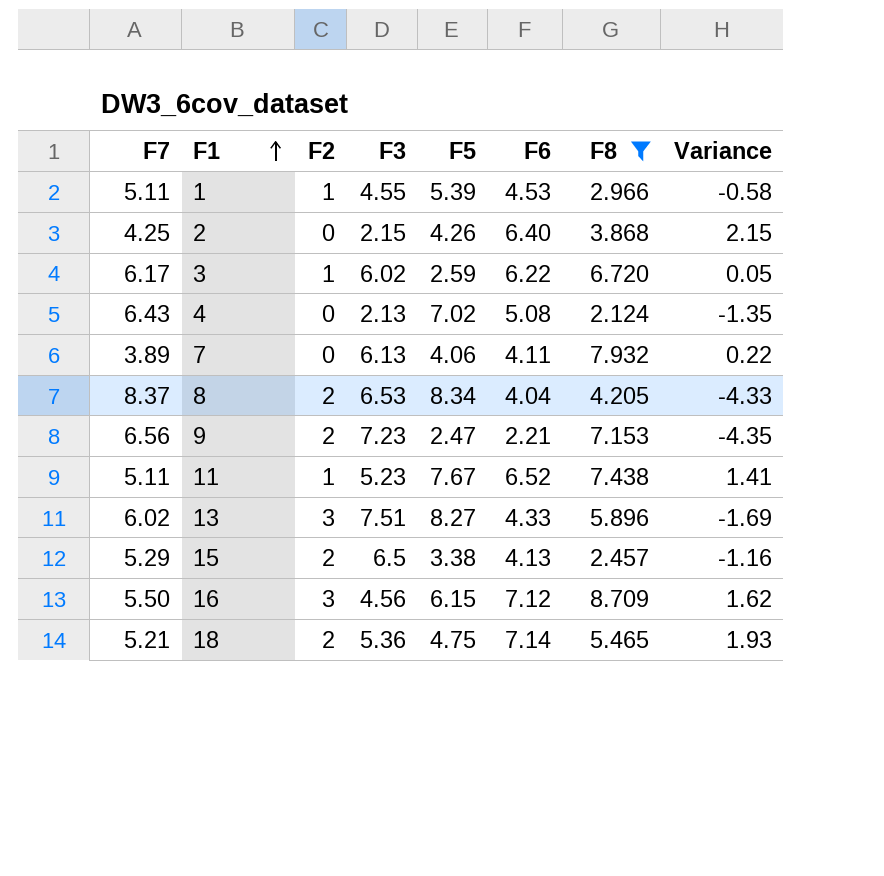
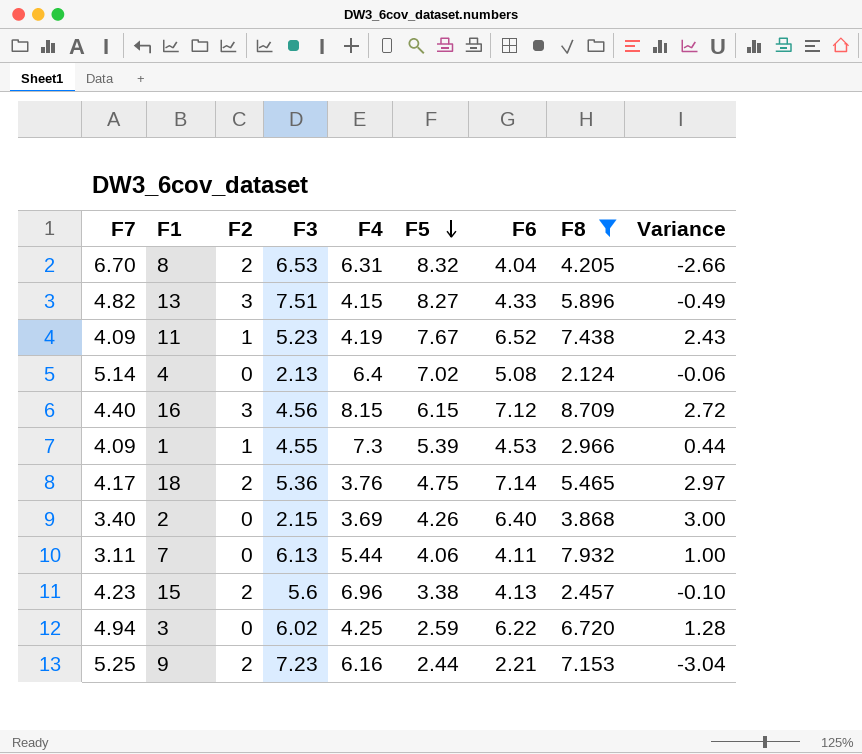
row order: F1 ascending -> F5 descending
column F4 | position: none -> 5
8 | F7: 8.37 -> 6.70
8 | F5: 8.34 -> 8.32
8 | Variance: -4.33 -> -2.66
13 | F7: 6.02 -> 4.82
13 | Variance: -1.69 -> -0.49
11 | F7: 5.11 -> 4.09
11 | Variance: 1.41 -> 2.43
4 | F7: 6.43 -> 5.14
4 | Variance: -1.35 -> -0.06
16 | F7: 5.50 -> 4.40
16 | Variance: 1.62 -> 2.72
1 | F7: 5.11 -> 4.09
1 | Variance: -0.58 -> 0.44
18 | F7: 5.21 -> 4.17
18 | Variance: 1.93 -> 2.97
2 | F7: 4.25 -> 3.40
2 | Variance: 2.15 -> 3.00
7 | F7: 3.89 -> 3.11
7 | Variance: 0.22 -> 1.00
15 | F7: 5.29 -> 4.23
15 | F3: 6.5 -> 5.6
15 | Variance: -1.16 -> -0.10
3 | F7: 6.17 -> 4.94
3 | F2: 1 -> 0
3 | Variance: 0.05 -> 1.28
9 | F7: 6.56 -> 5.25
9 | F5: 2.47 -> 2.44
9 | Variance: -4.35 -> -3.04

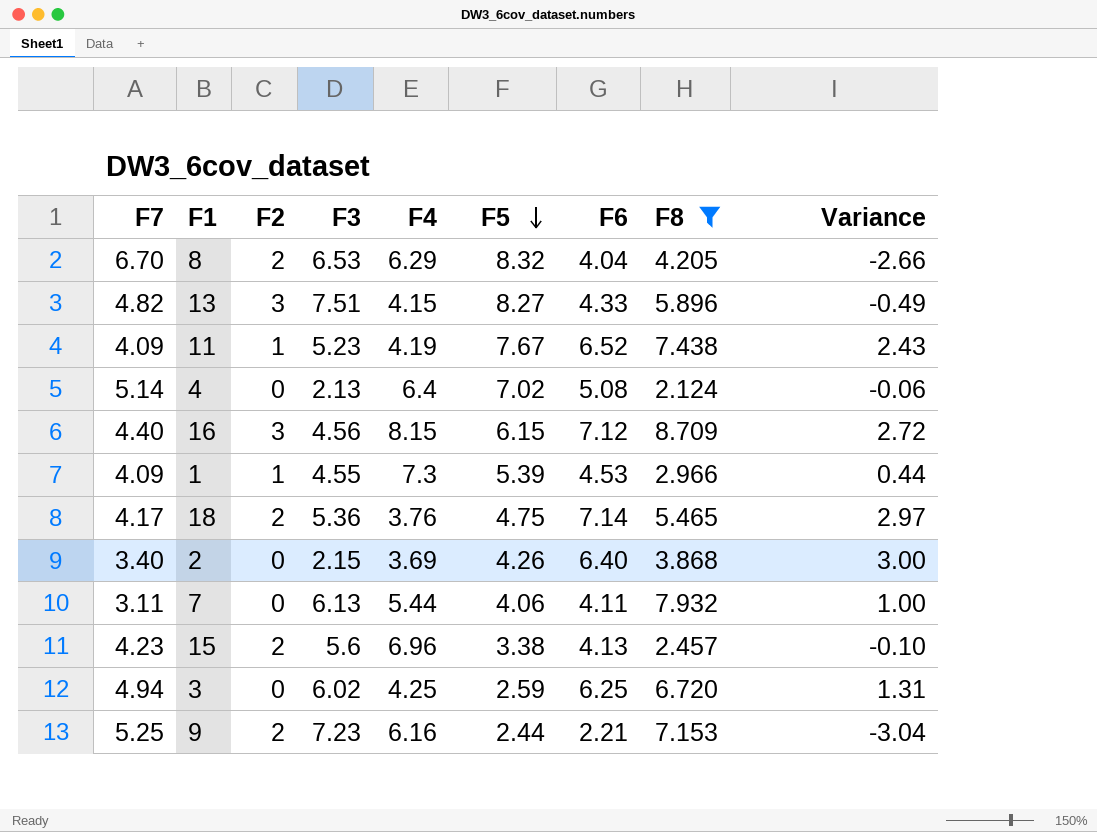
8 | F4: 6.31 -> 6.29
3 | F6: 6.22 -> 6.25
3 | Variance: 1.28 -> 1.31

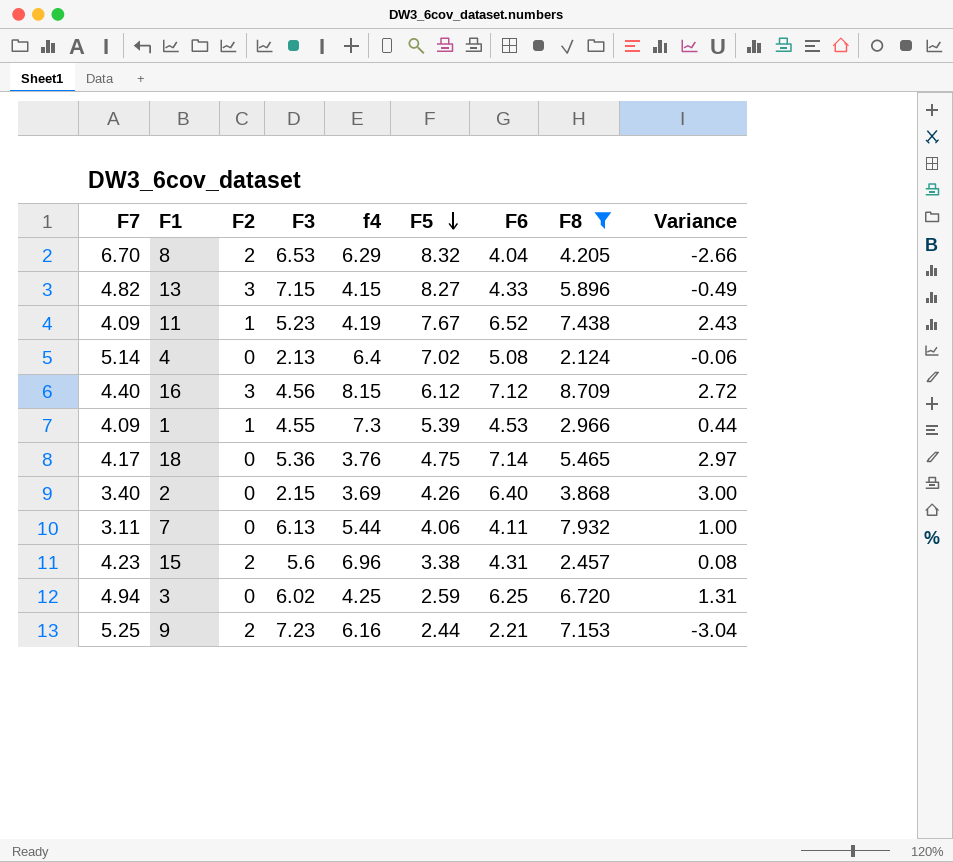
column name: F4 -> f4
13 | F3: 7.51 -> 7.15
16 | F5: 6.15 -> 6.12
18 | F2: 2 -> 0
15 | F6: 4.13 -> 4.31
15 | Variance: -0.10 -> 0.08

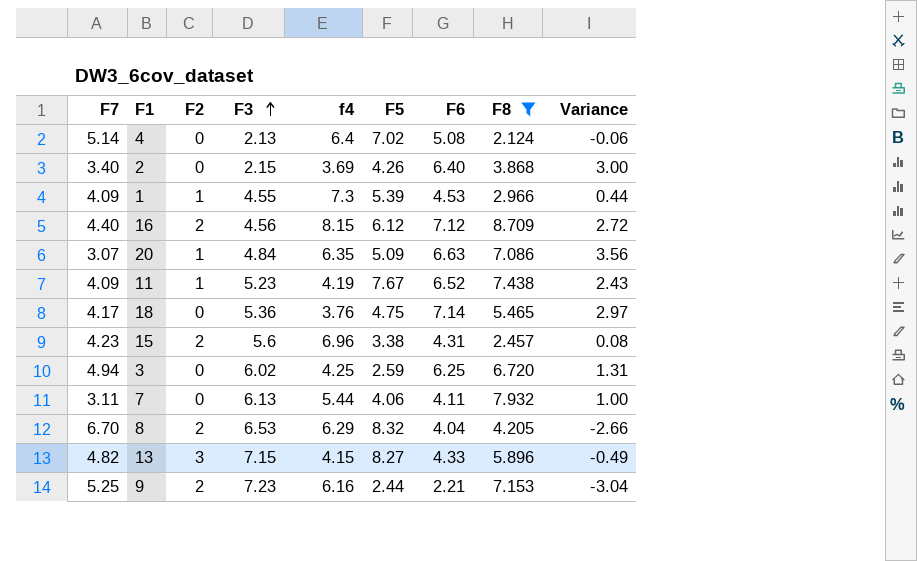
row order: F5 descending -> F3 ascending
16 | F2: 3 -> 2
row 20: none -> 3.07 | 1 | 4.84 | 6.35 | 5.09 | 6.63 | 7.086 | 3.56

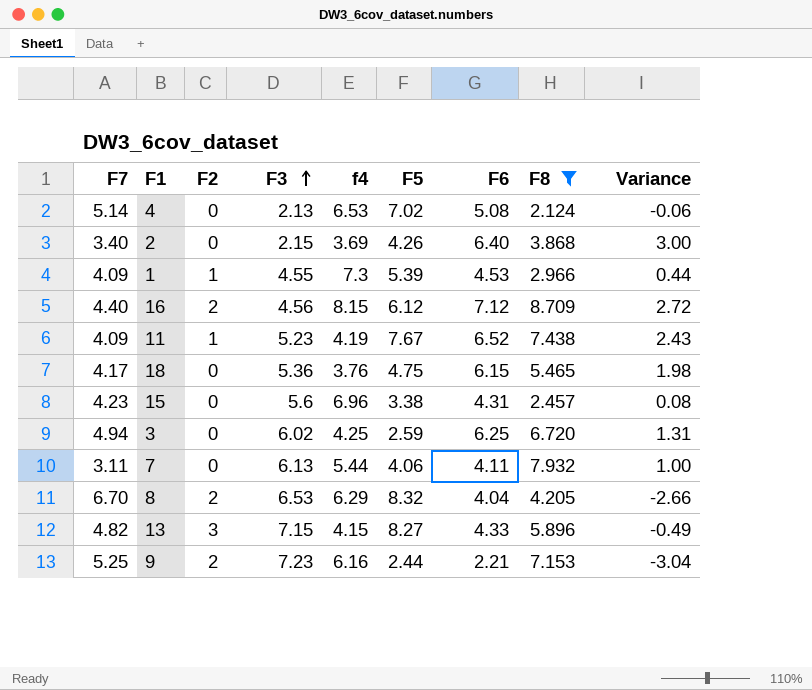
row 20: 3.07 | 1 | 4.84 | 6.35 | 5.09 | 6.63 | 7.086 | 3.56 -> none
4 | f4: 6.4 -> 6.53
18 | F6: 7.14 -> 6.15
18 | Variance: 2.97 -> 1.98
15 | F2: 2 -> 0

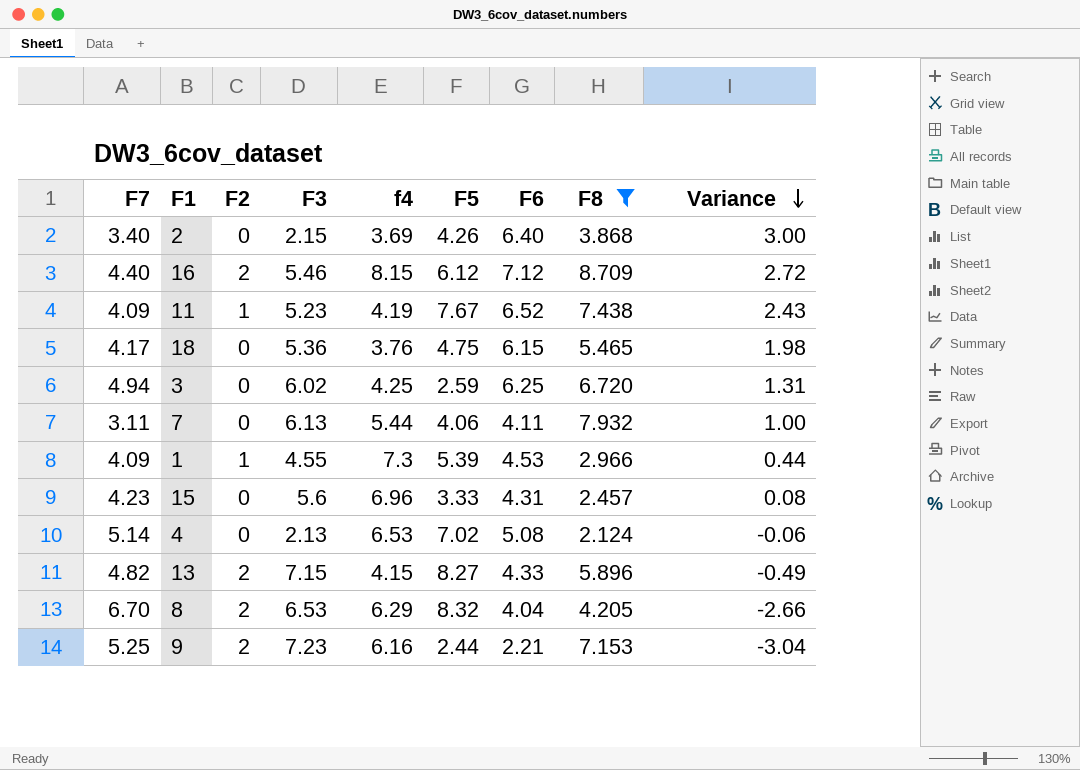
row order: F3 ascending -> Variance descending
16 | F3: 4.56 -> 5.46
15 | F5: 3.38 -> 3.33
13 | F2: 3 -> 2

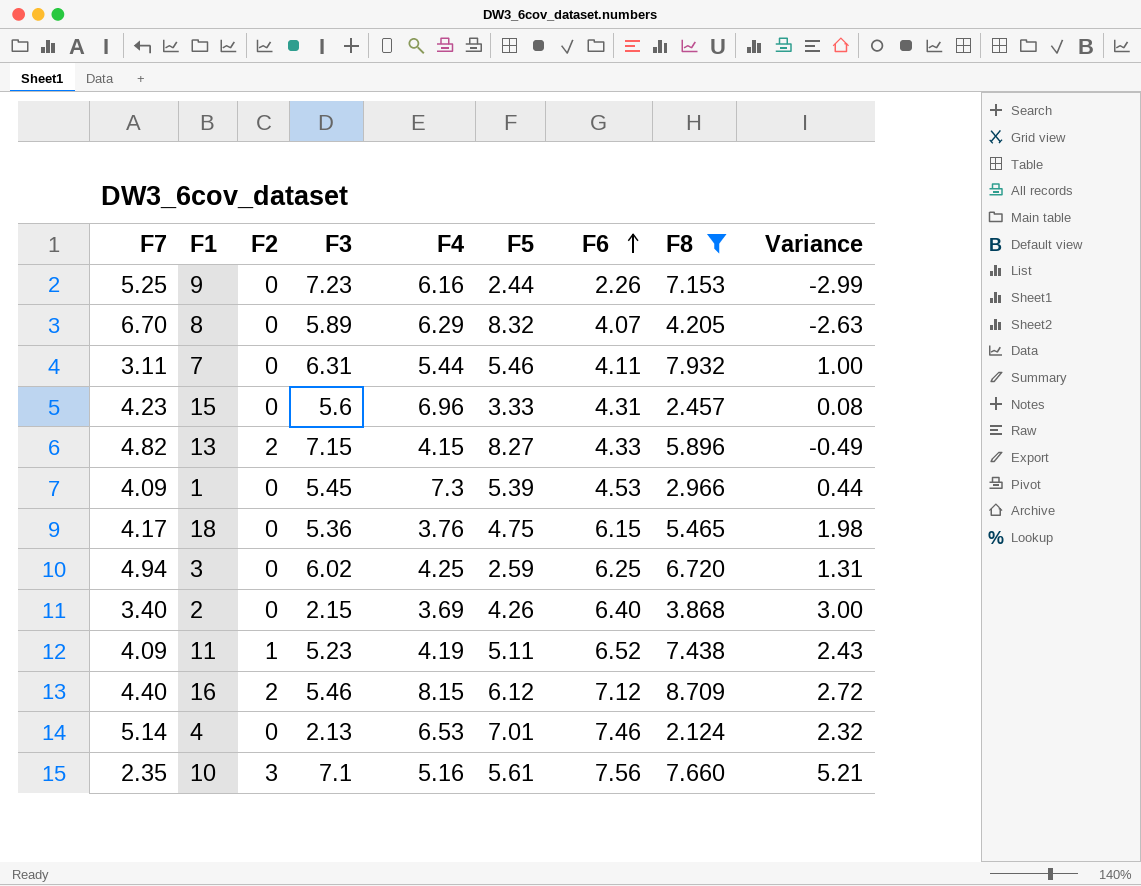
row order: Variance descending -> F6 ascending
column name: f4 -> F4
9 | F2: 2 -> 0
9 | F6: 2.21 -> 2.26
9 | Variance: -3.04 -> -2.99
8 | F2: 2 -> 0
8 | F3: 6.53 -> 5.89
8 | F6: 4.04 -> 4.07
8 | Variance: -2.66 -> -2.63
7 | F3: 6.13 -> 6.31
7 | F5: 4.06 -> 5.46
1 | F2: 1 -> 0
1 | F3: 4.55 -> 5.45
11 | F5: 7.67 -> 5.11
4 | F5: 7.02 -> 7.01
4 | F6: 5.08 -> 7.46
4 | Variance: -0.06 -> 2.32
row 10: none -> 2.35 | 3 | 7.1 | 5.16 | 5.61 | 7.56 | 7.660 | 5.21

